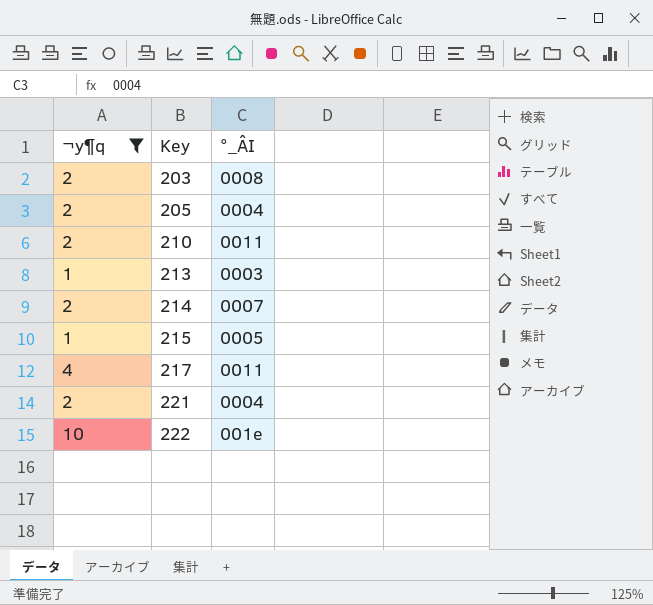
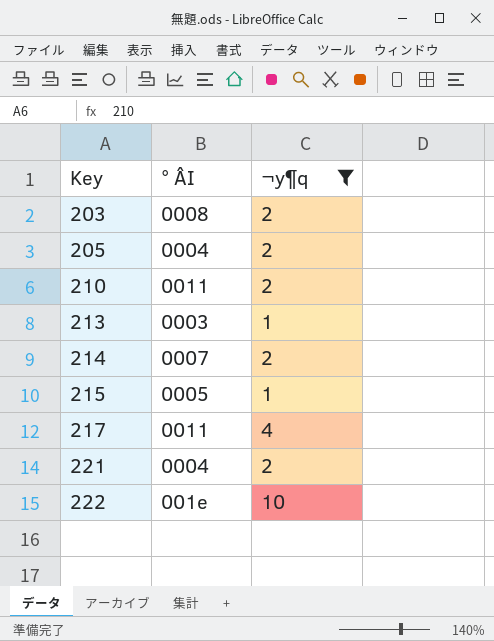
column name: °_ÂI -> ° ÂI
column ¬y¶q | position: 1 -> 3

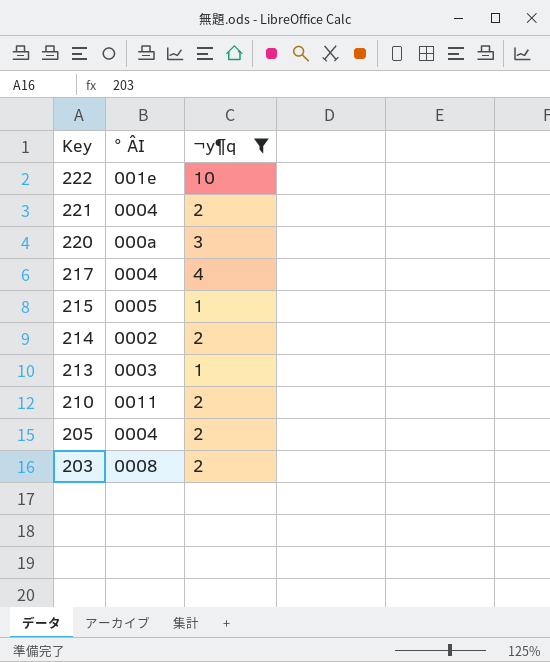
row order: Key ascending -> Key descending
row 220: none -> 000a | 3
217 | ° ÂI: 0011 -> 0004
214 | ° ÂI: 0007 -> 0002

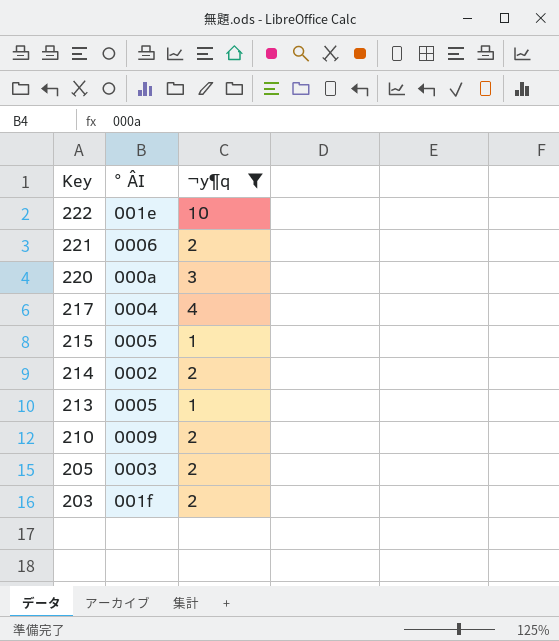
221 | ° ÂI: 0004 -> 0006
213 | ° ÂI: 0003 -> 0005
210 | ° ÂI: 0011 -> 0009
205 | ° ÂI: 0004 -> 0003
203 | ° ÂI: 0008 -> 001f

